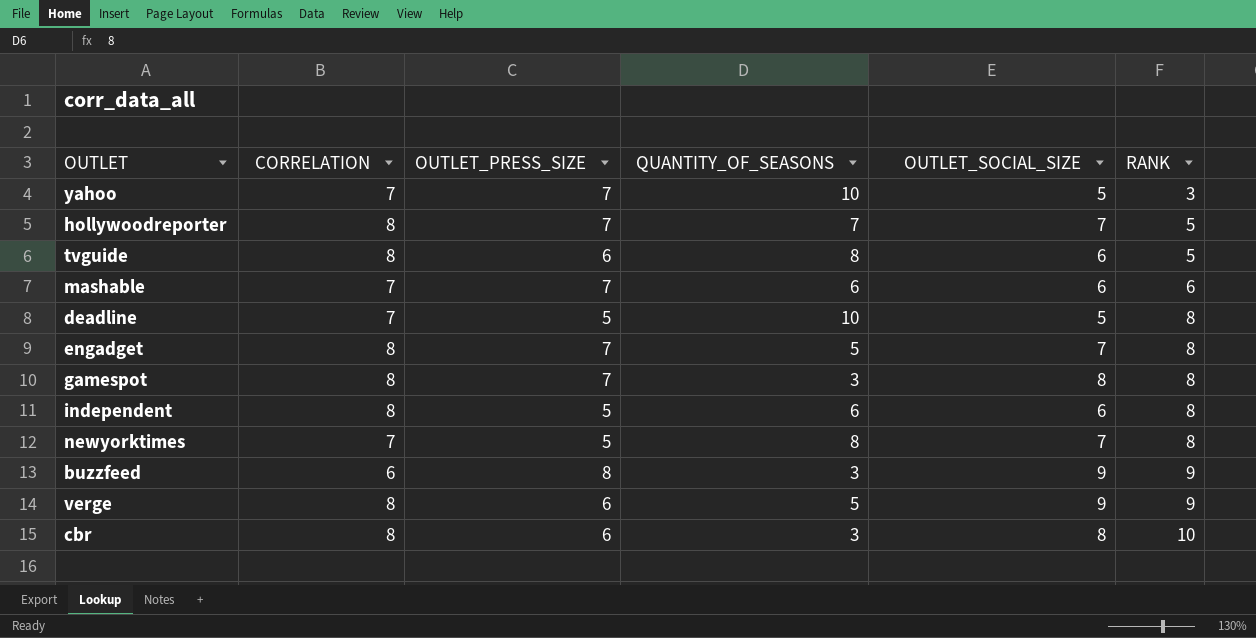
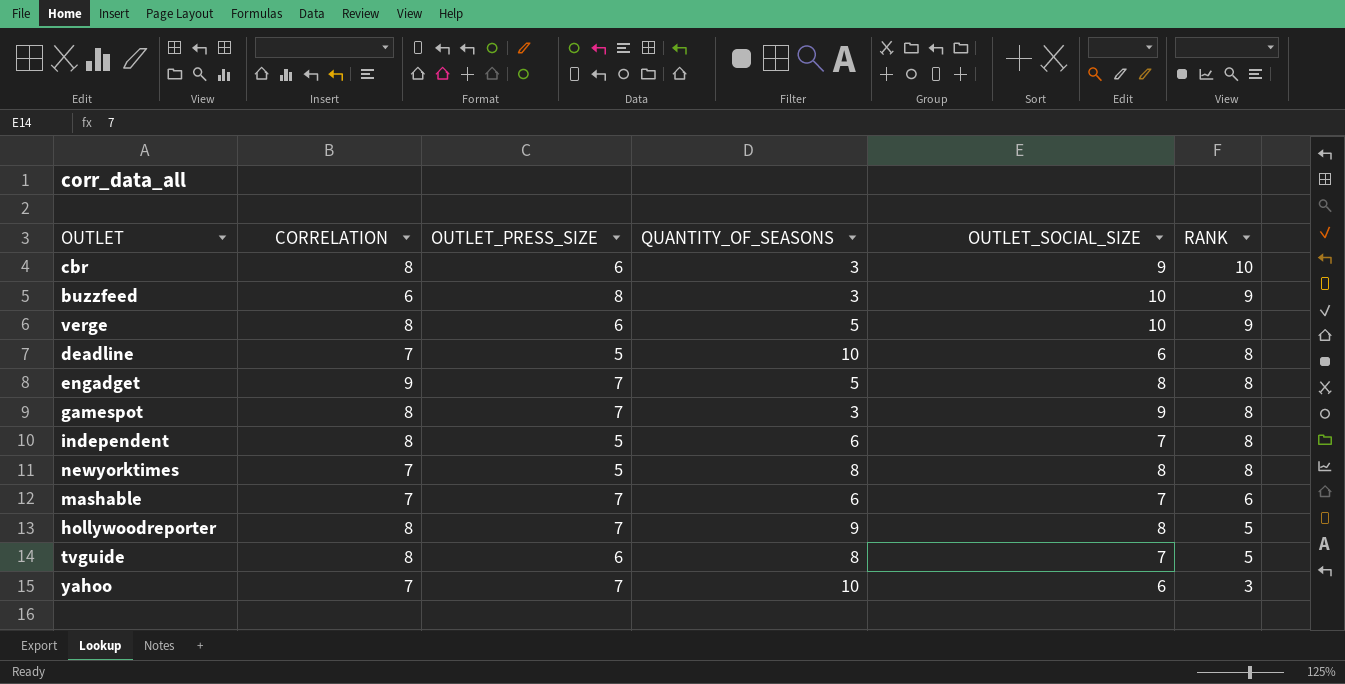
row order: RANK ascending -> RANK descending
cbr | OUTLET_SOCIAL_SIZE: 8 -> 9
buzzfeed | OUTLET_SOCIAL_SIZE: 9 -> 10
verge | OUTLET_SOCIAL_SIZE: 9 -> 10
deadline | OUTLET_SOCIAL_SIZE: 5 -> 6
engadget | CORRELATION: 8 -> 9
engadget | OUTLET_SOCIAL_SIZE: 7 -> 8
gamespot | OUTLET_SOCIAL_SIZE: 8 -> 9
independent | OUTLET_SOCIAL_SIZE: 6 -> 7
newyorktimes | OUTLET_SOCIAL_SIZE: 7 -> 8
mashable | OUTLET_SOCIAL_SIZE: 6 -> 7
hollywoodreporter | QUANTITY_OF_SEASONS: 7 -> 9
hollywoodreporter | OUTLET_SOCIAL_SIZE: 7 -> 8
tvguide | OUTLET_SOCIAL_SIZE: 6 -> 7
yahoo | OUTLET_SOCIAL_SIZE: 5 -> 6

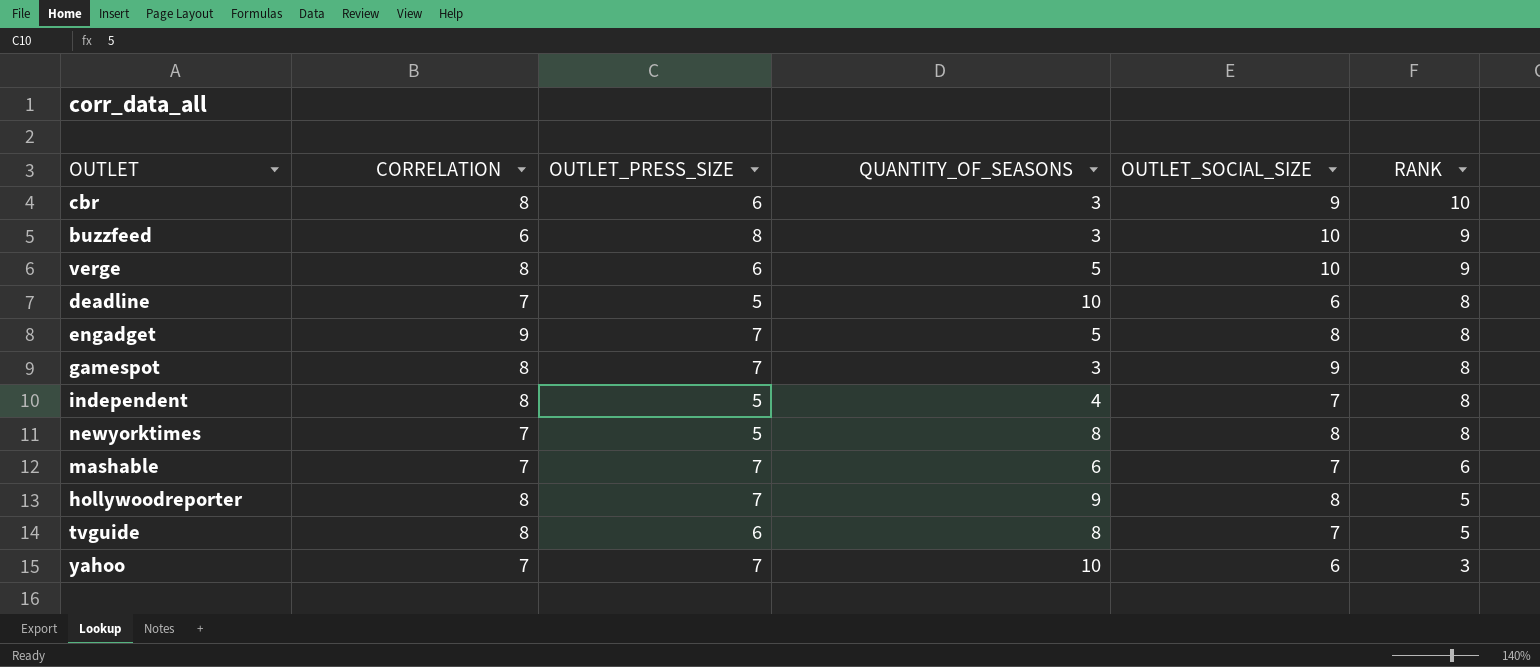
independent | QUANTITY_OF_SEASONS: 6 -> 4

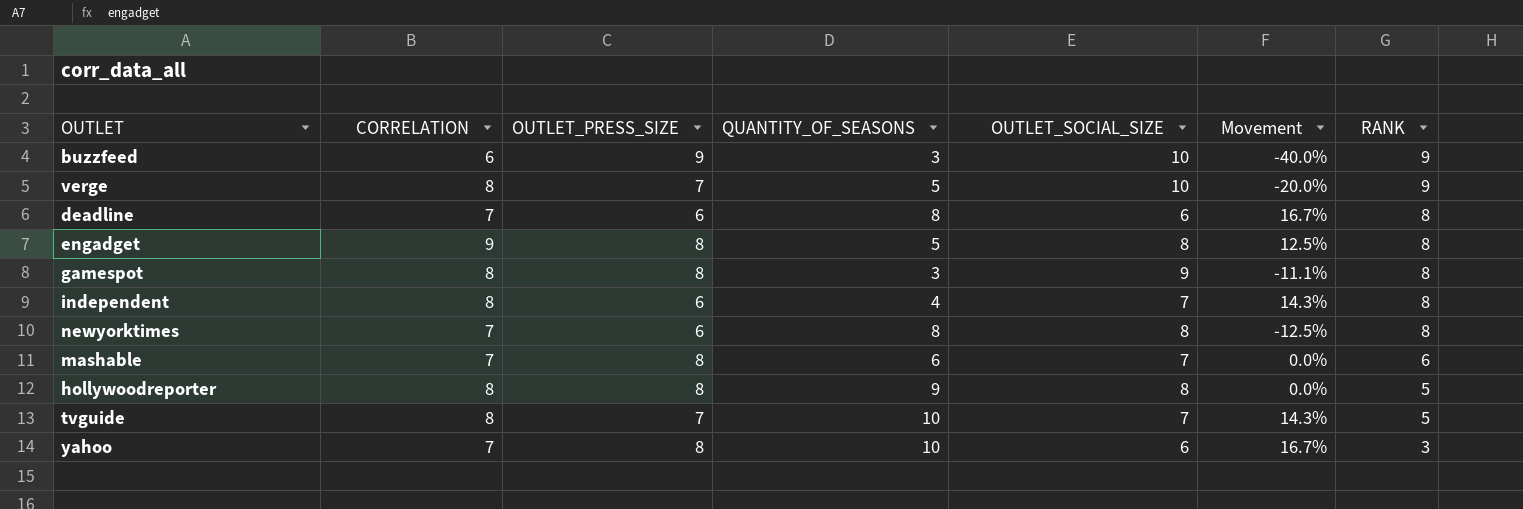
column Movement | formula: none -> ([CORRELATION] - [OUTLET_SOCIAL_SIZE]) / [OUTLET_SOCIAL_SIZE]
row cbr: 8 | 6 | 3 | 9 | 10 -> none
buzzfeed | OUTLET_PRESS_SIZE: 8 -> 9
verge | OUTLET_PRESS_SIZE: 6 -> 7
deadline | OUTLET_PRESS_SIZE: 5 -> 6
deadline | QUANTITY_OF_SEASONS: 10 -> 8
engadget | OUTLET_PRESS_SIZE: 7 -> 8
gamespot | OUTLET_PRESS_SIZE: 7 -> 8
independent | OUTLET_PRESS_SIZE: 5 -> 6
newyorktimes | OUTLET_PRESS_SIZE: 5 -> 6
mashable | OUTLET_PRESS_SIZE: 7 -> 8
hollywoodreporter | OUTLET_PRESS_SIZE: 7 -> 8
tvguide | OUTLET_PRESS_SIZE: 6 -> 7
tvguide | QUANTITY_OF_SEASONS: 8 -> 10
yahoo | OUTLET_PRESS_SIZE: 7 -> 8

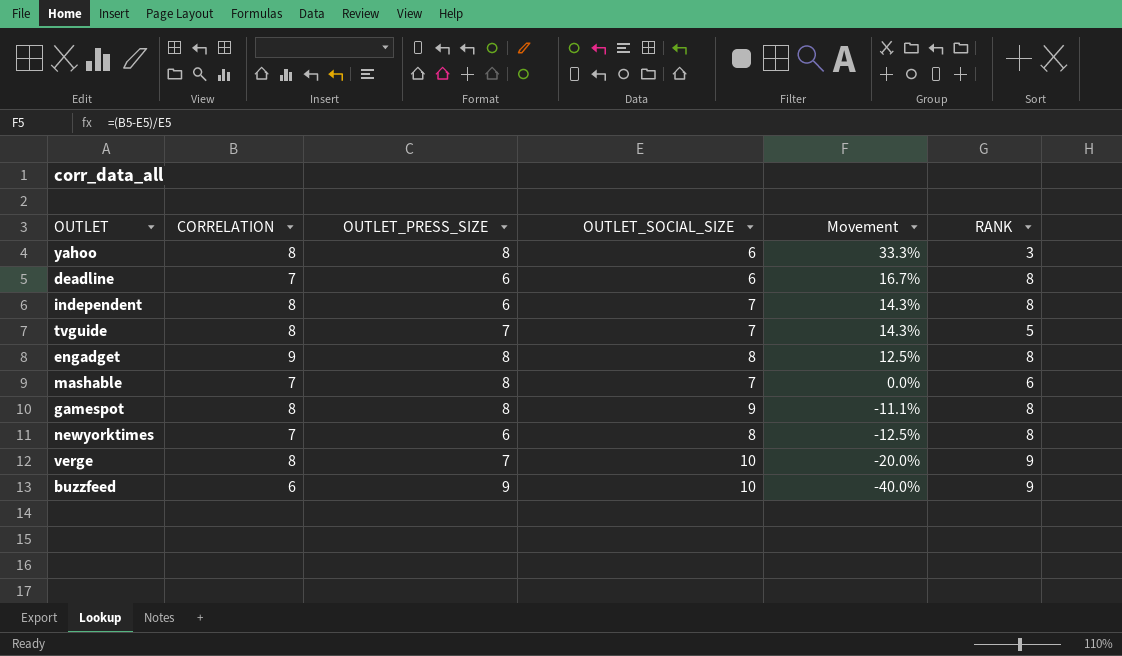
row order: RANK descending -> Movement descending
column QUANTITY_OF_SEASONS | position: 4 -> none
row hollywoodreporter: 8 | 8 | 9 | 8 | 0.0% | 5 -> none
yahoo | CORRELATION: 7 -> 8
yahoo | Movement: 16.7% -> 33.3%

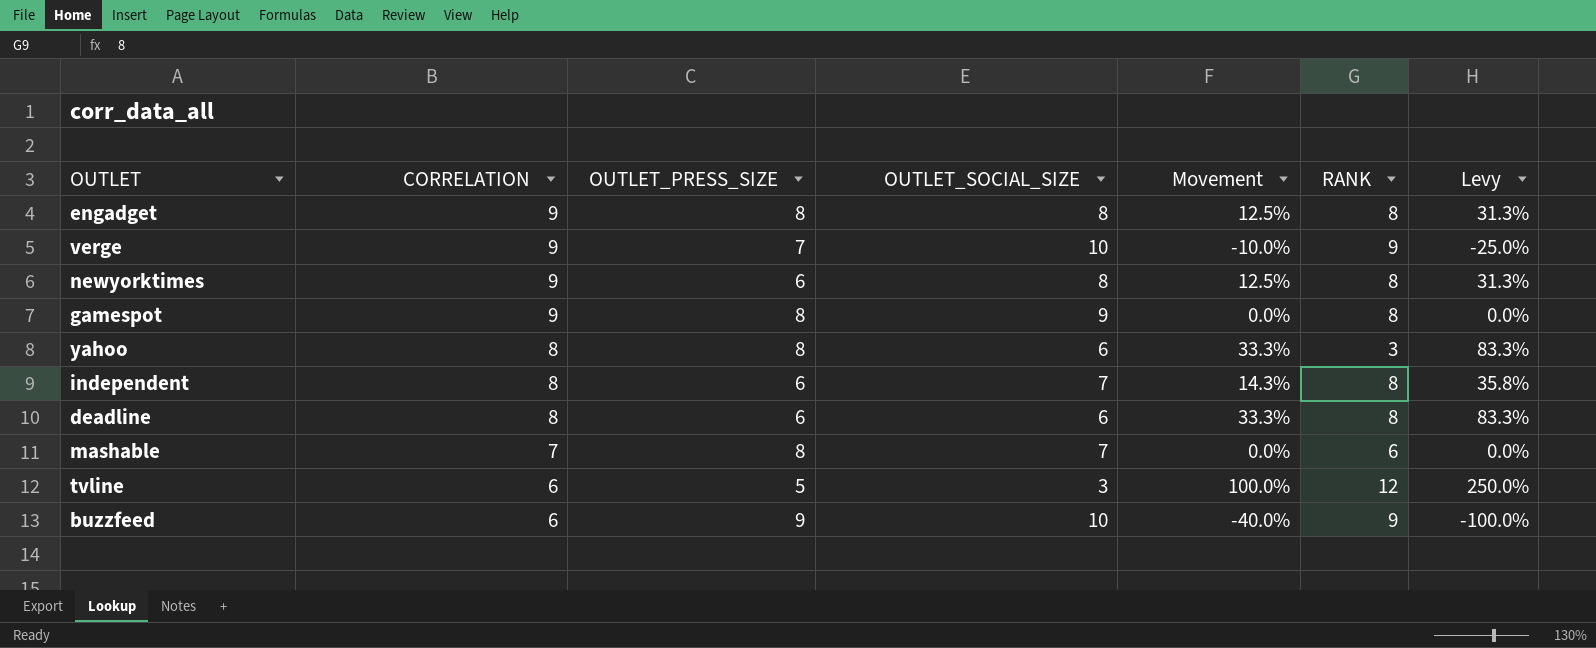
row order: Movement descending -> CORRELATION descending
column Levy | formula: none -> [Movement] * 2.5
row tvguide: 8 | 7 | 7 | 14.3% | 5 -> none
verge | CORRELATION: 8 -> 9
verge | Movement: -20.0% -> -10.0%
newyorktimes | CORRELATION: 7 -> 9
newyorktimes | Movement: -12.5% -> 12.5%
gamespot | CORRELATION: 8 -> 9
gamespot | Movement: -11.1% -> 0.0%
deadline | CORRELATION: 7 -> 8
deadline | Movement: 16.7% -> 33.3%
row tvline: none -> 6 | 5 | 3 | 100.0% | 12 | 250.0%

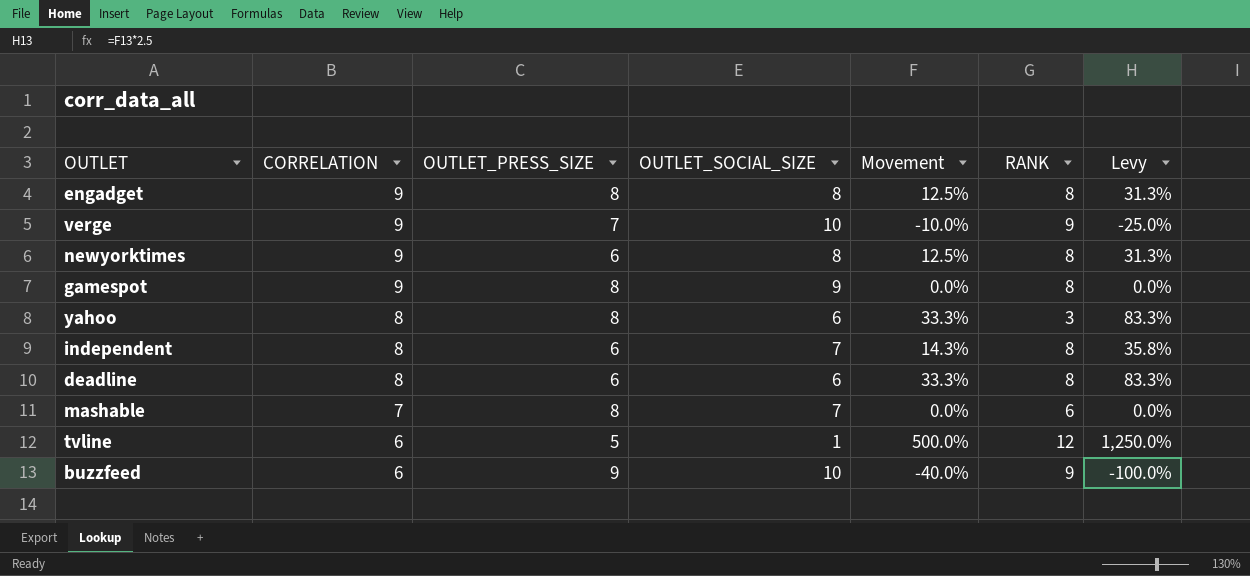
tvline | OUTLET_SOCIAL_SIZE: 3 -> 1
tvline | Movement: 100.0% -> 500.0%
tvline | Levy: 250.0% -> 1,250.0%

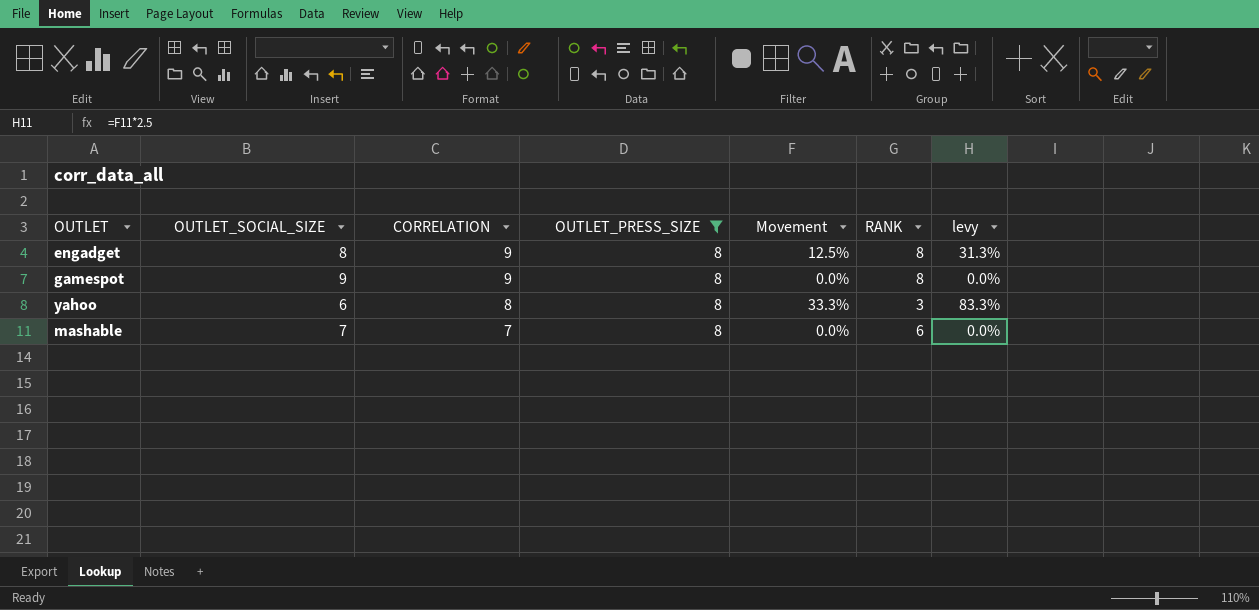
filter: none -> OUTLET_PRESS_SIZE = 8
column OUTLET_SOCIAL_SIZE | position: 4 -> 2
column name: Levy -> levy

